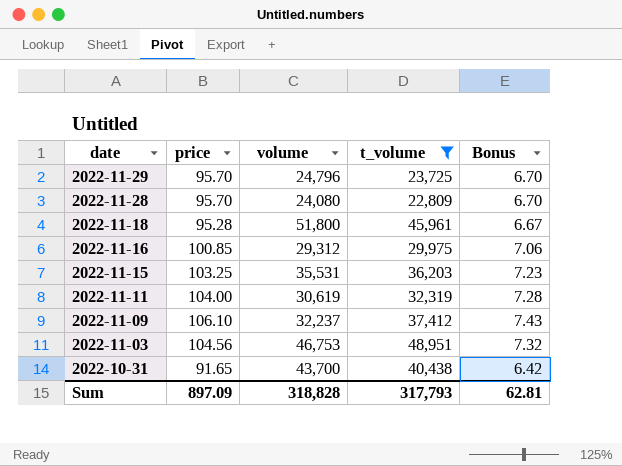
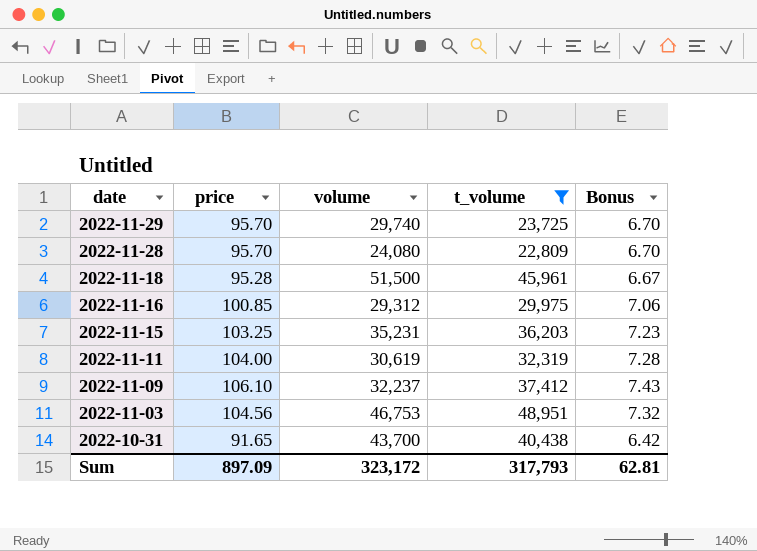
2022-11-29 | volume: 24,796 -> 29,740
2022-11-18 | volume: 51,800 -> 51,500
2022-11-15 | volume: 35,531 -> 35,231
Sum | volume: 318,828 -> 323,172

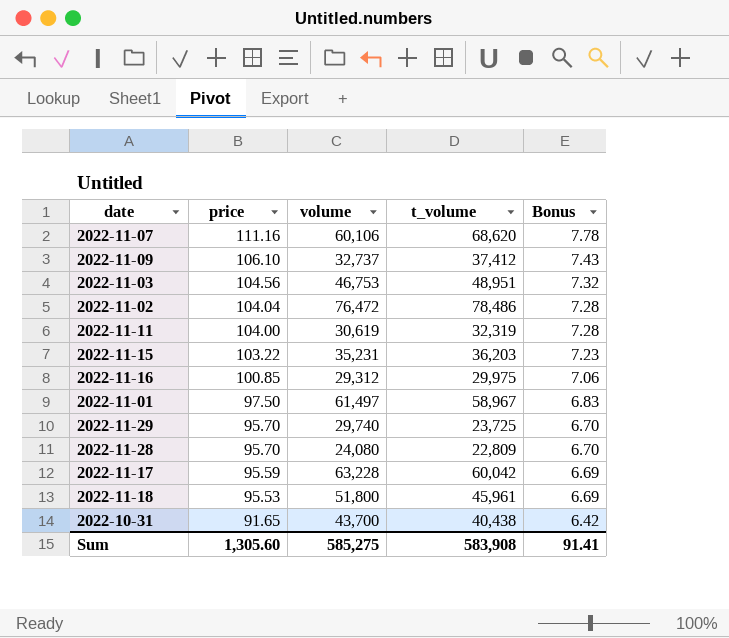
filter: t_volume <= 48,951 -> none
row order: date descending -> price descending
2022-11-09 | volume: 32,237 -> 32,737
2022-11-15 | price: 103.25 -> 103.22
2022-11-18 | price: 95.28 -> 95.53
2022-11-18 | volume: 51,500 -> 51,800
2022-11-18 | Bonus: 6.67 -> 6.69
Sum | price: 897.09 -> 1,305.60
Sum | volume: 323,172 -> 585,275
Sum | t_volume: 317,793 -> 583,908
Sum | Bonus: 62.81 -> 91.41

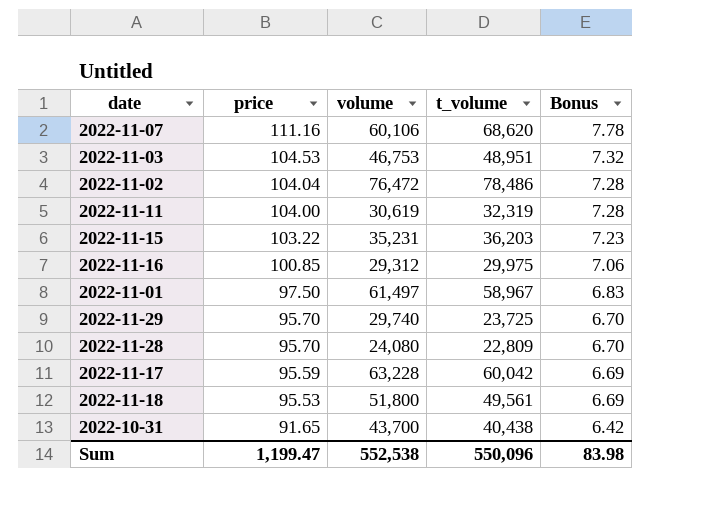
row 2022-11-09: 106.10 | 32,737 | 37,412 | 7.43 -> none
2022-11-03 | price: 104.56 -> 104.53
2022-11-18 | t_volume: 45,961 -> 49,561
Sum | price: 1,305.60 -> 1,199.47
Sum | volume: 585,275 -> 552,538
Sum | t_volume: 583,908 -> 550,096
Sum | Bonus: 91.41 -> 83.98

